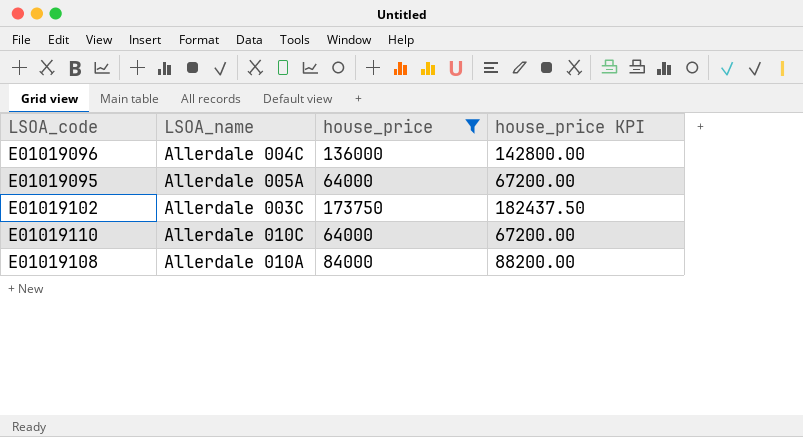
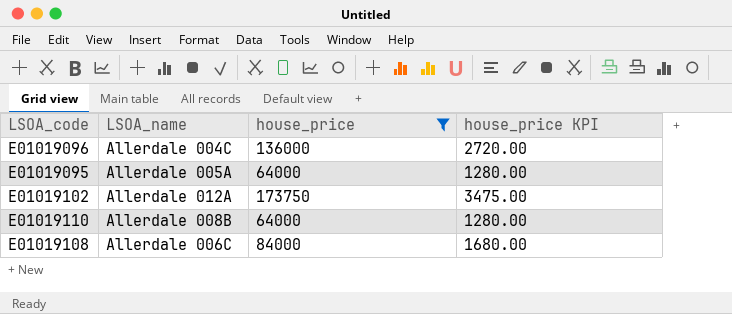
column house_price KPI | formula: [house_price] * 1.05 -> [house_price] * 0.02
E01019102 | LSOA_name: Allerdale 003C -> Allerdale 012A
E01019110 | LSOA_name: Allerdale 010C -> Allerdale 008B
E01019108 | LSOA_name: Allerdale 010A -> Allerdale 006C

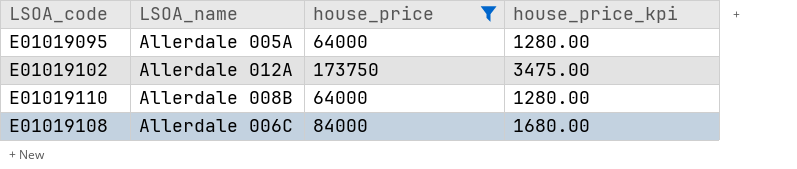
column name: house_price KPI -> house_price_kpi
row E01019096: Allerdale 004C | 136000 | 2720.00 -> none

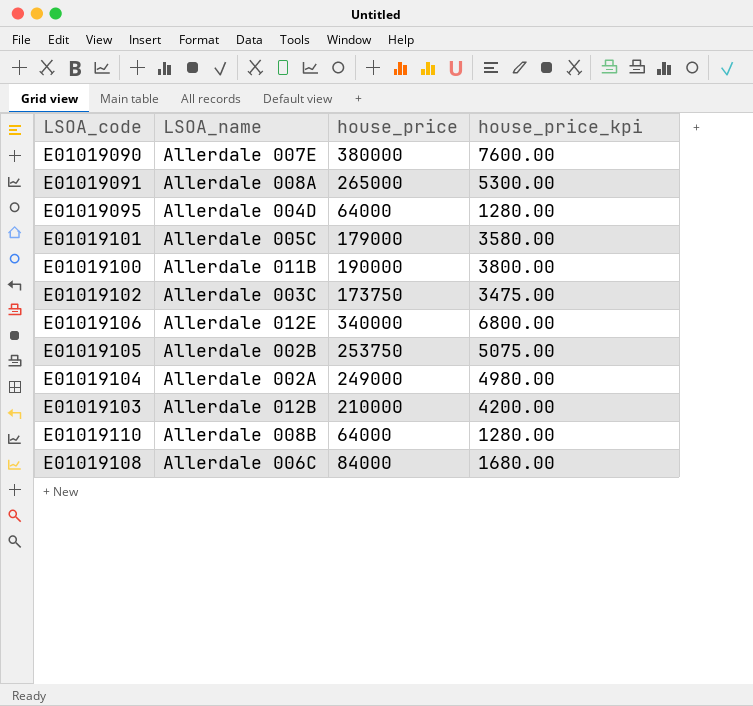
filter: house_price <= 173750 -> none
E01019095 | LSOA_name: Allerdale 005A -> Allerdale 004D
E01019102 | LSOA_name: Allerdale 012A -> Allerdale 003C

